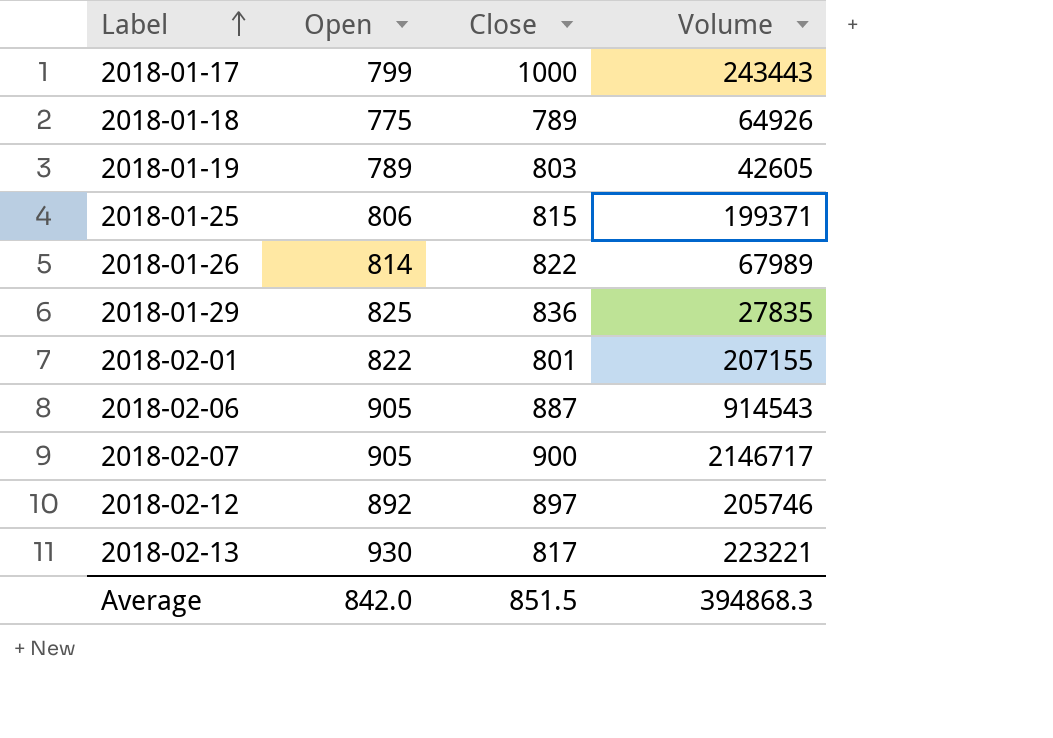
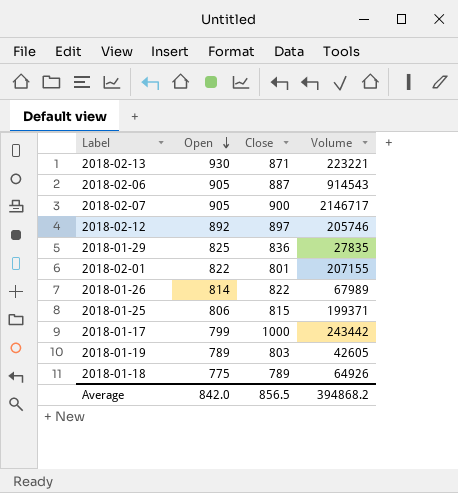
row order: Label ascending -> Open descending
2018-02-13 | Close: 817 -> 871
2018-01-17 | Volume: 243443 -> 243442
Average | Close: 851.5 -> 856.5
Average | Volume: 394868.3 -> 394868.2

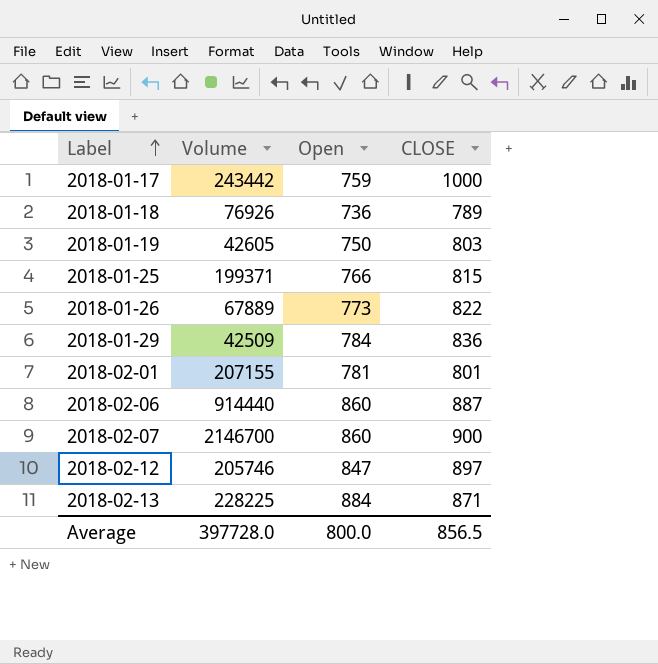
row order: Open descending -> Label ascending
column Volume | position: 4 -> 2
column name: Close -> CLOSE
2018-01-17 | Open: 799 -> 759
2018-01-18 | Volume: 64926 -> 76926
2018-01-18 | Open: 775 -> 736
2018-01-19 | Open: 789 -> 750
2018-01-25 | Open: 806 -> 766
2018-01-26 | Volume: 67989 -> 67889
2018-01-26 | Open: 814 -> 773
2018-01-29 | Volume: 27835 -> 42509
2018-01-29 | Open: 825 -> 784
2018-02-01 | Open: 822 -> 781
2018-02-06 | Volume: 914543 -> 914440
2018-02-06 | Open: 905 -> 860
2018-02-07 | Volume: 2146717 -> 2146700
2018-02-07 | Open: 905 -> 860
2018-02-12 | Open: 892 -> 847
2018-02-13 | Volume: 223221 -> 228225
2018-02-13 | Open: 930 -> 884
Average | Volume: 394868.2 -> 397728.0
Average | Open: 842.0 -> 800.0

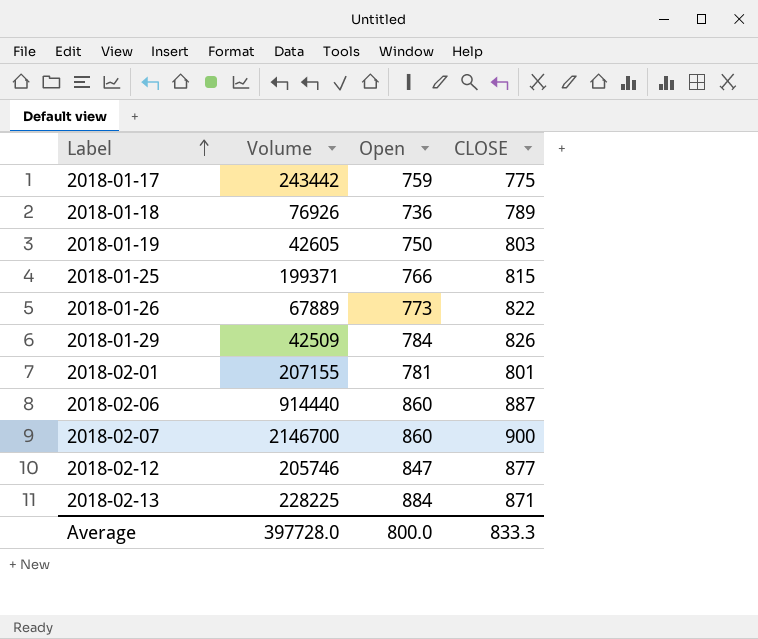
2018-01-17 | CLOSE: 1000 -> 775
2018-01-29 | CLOSE: 836 -> 826
2018-02-12 | CLOSE: 897 -> 877
Average | CLOSE: 856.5 -> 833.3

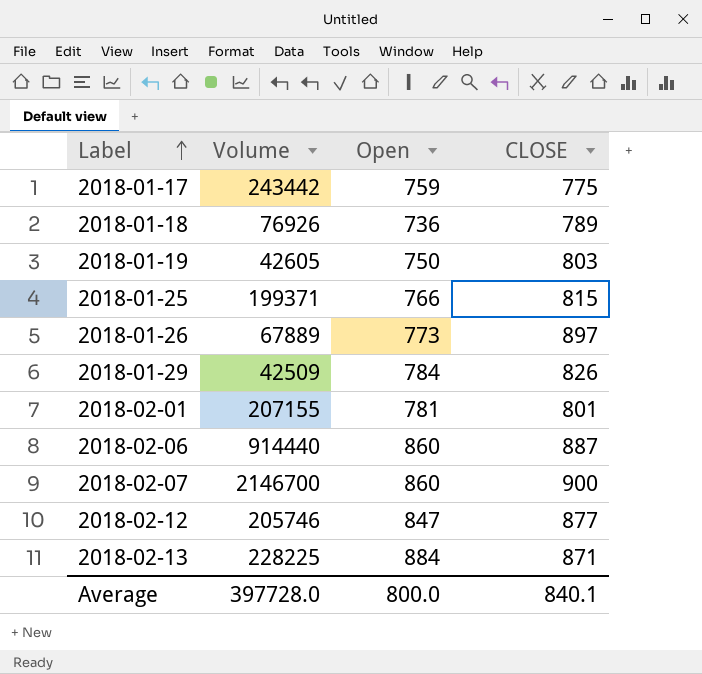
2018-01-26 | CLOSE: 822 -> 897
Average | CLOSE: 833.3 -> 840.1

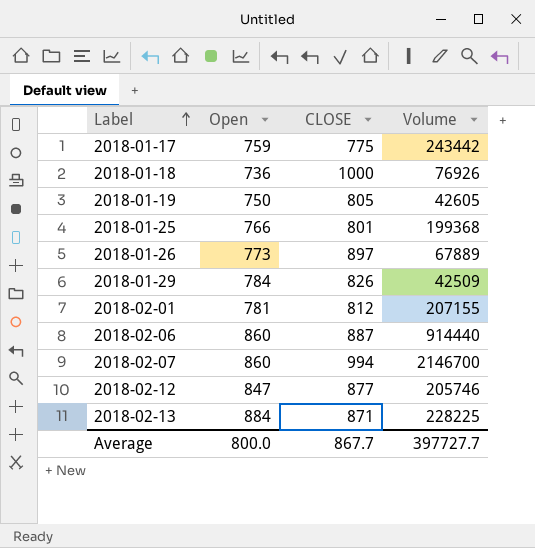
column Volume | position: 2 -> 4
2018-01-18 | CLOSE: 789 -> 1000
2018-01-19 | CLOSE: 803 -> 805
2018-01-25 | CLOSE: 815 -> 801
2018-01-25 | Volume: 199371 -> 199368
2018-02-01 | CLOSE: 801 -> 812
2018-02-07 | CLOSE: 900 -> 994
Average | CLOSE: 840.1 -> 867.7
Average | Volume: 397728.0 -> 397727.7

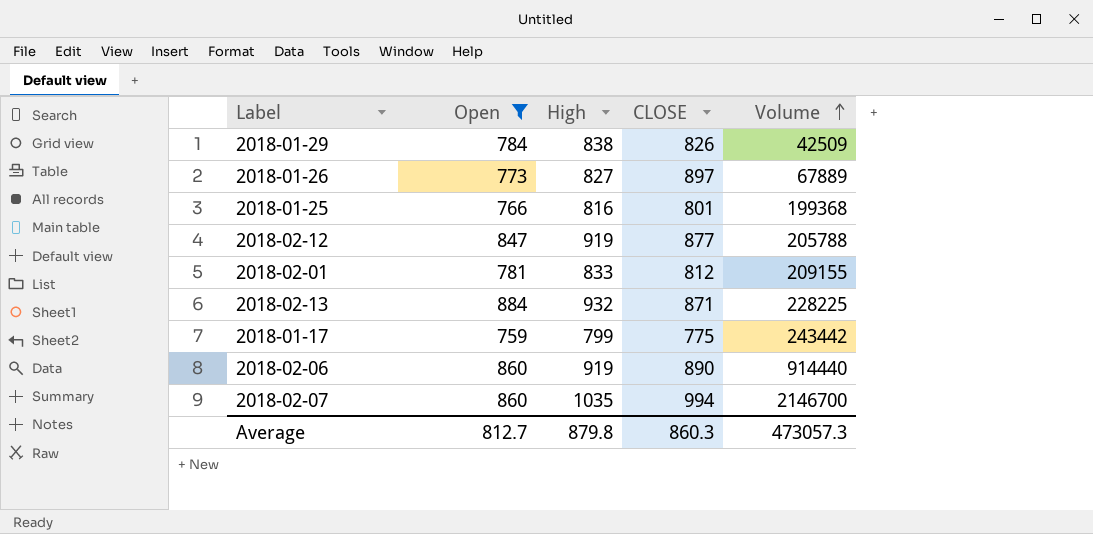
filter: none -> Open >= 759
row order: Label ascending -> Volume ascending
column High | position: none -> 3
2018-02-12 | Volume: 205746 -> 205788
2018-02-01 | Volume: 207155 -> 209155
2018-02-06 | CLOSE: 887 -> 890
Average | Open: 800.0 -> 812.7
Average | CLOSE: 867.7 -> 860.3
Average | Volume: 397727.7 -> 473057.3

